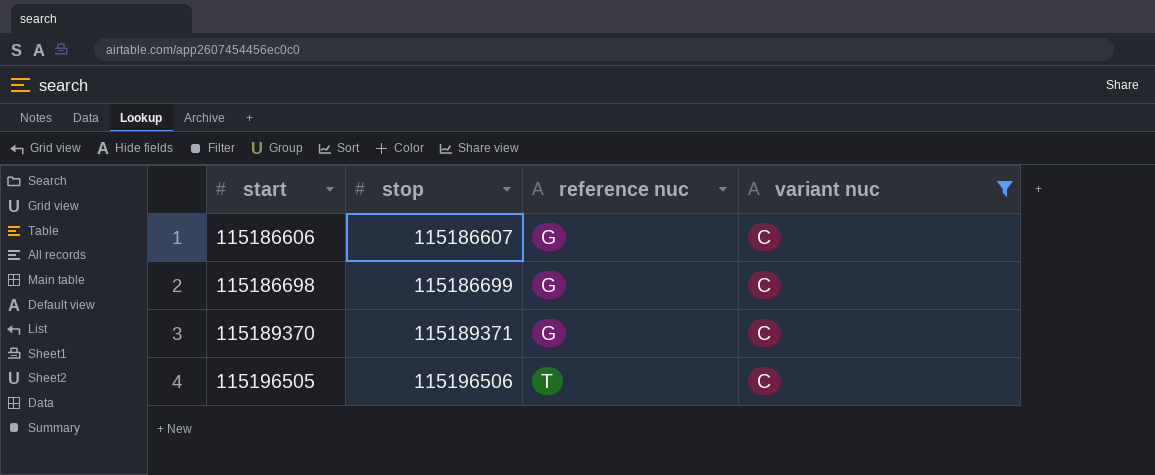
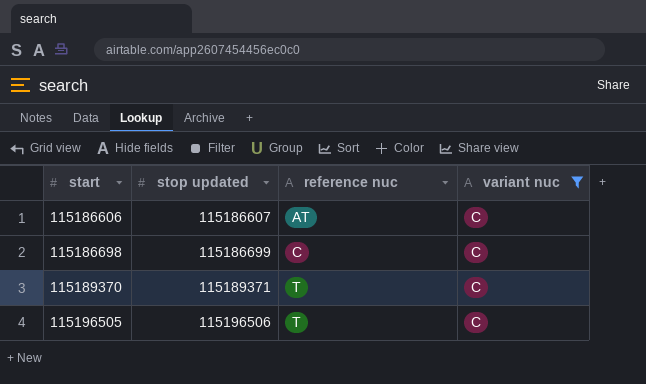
column name: stop -> stop updated
115186606 | reference nuc: G -> AT
115186698 | reference nuc: G -> C
115189370 | reference nuc: G -> T

